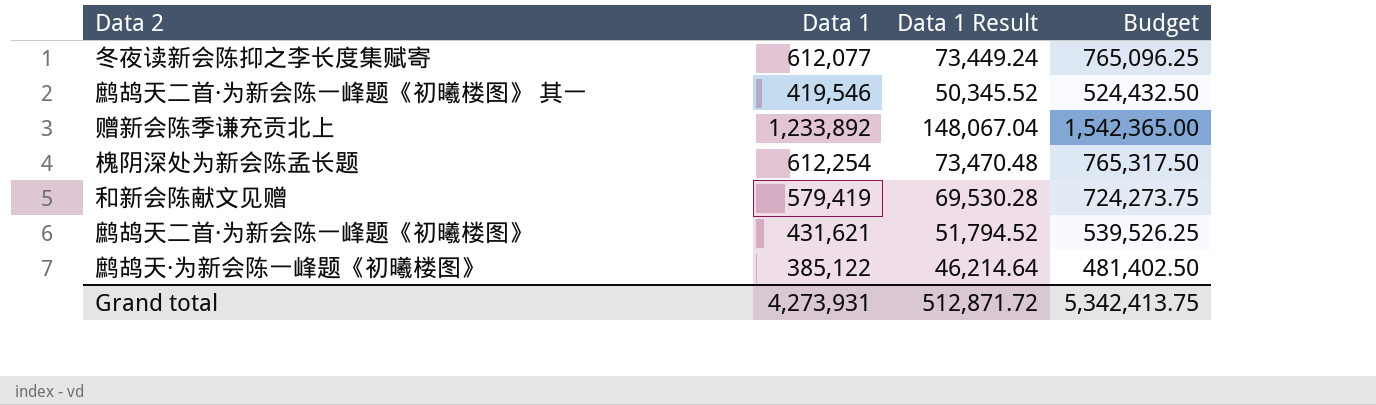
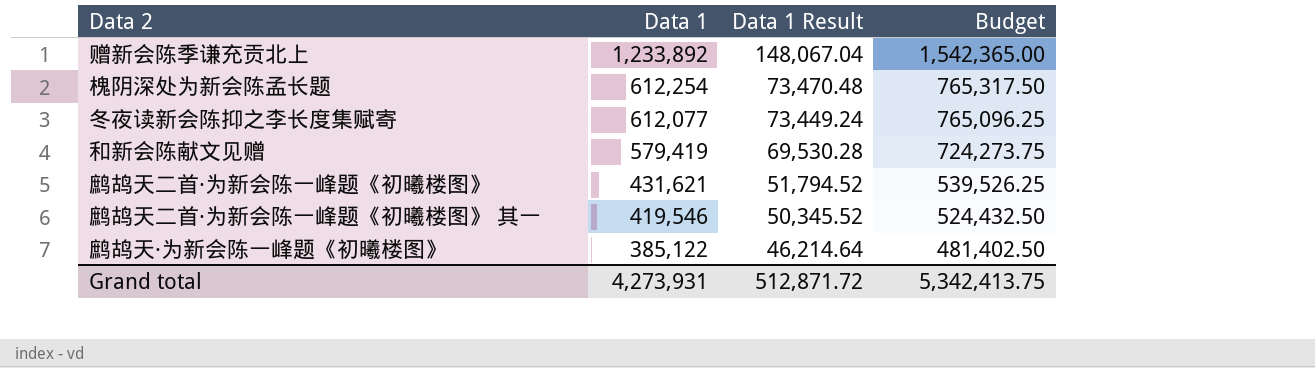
row order: none -> Data 1 descending

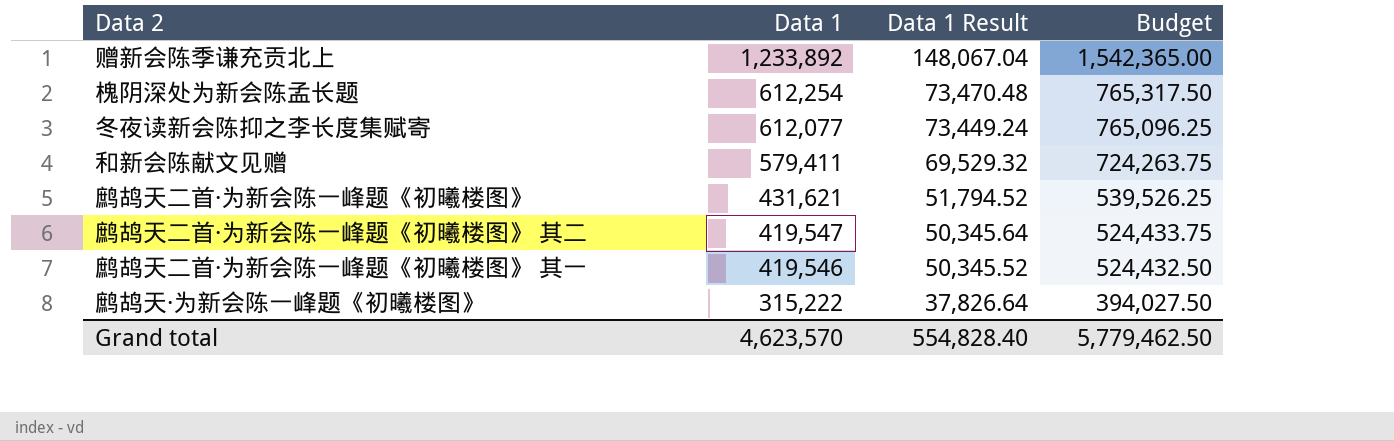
和新会陈献文见赠 | Data 1: 579,419 -> 579,411
和新会陈献文见赠 | Data 1 Result: 69,530.28 -> 69,529.32
和新会陈献文见赠 | Budget: 724,273.75 -> 724,263.75
row 鹧鸪天二首·为新会陈一峰题《初曦楼图》 其二: none -> 419,547 | 50,345.64 | 524,433.75
鹧鸪天·为新会陈一峰题《初曦楼图》 | Data 1: 385,122 -> 315,222
鹧鸪天·为新会陈一峰题《初曦楼图》 | Data 1 Result: 46,214.64 -> 37,826.64
鹧鸪天·为新会陈一峰题《初曦楼图》 | Budget: 481,402.50 -> 394,027.50
Grand total | Data 1: 4,273,931 -> 4,623,570
Grand total | Data 1 Result: 512,871.72 -> 554,828.40
Grand total | Budget: 5,342,413.75 -> 5,779,462.50

